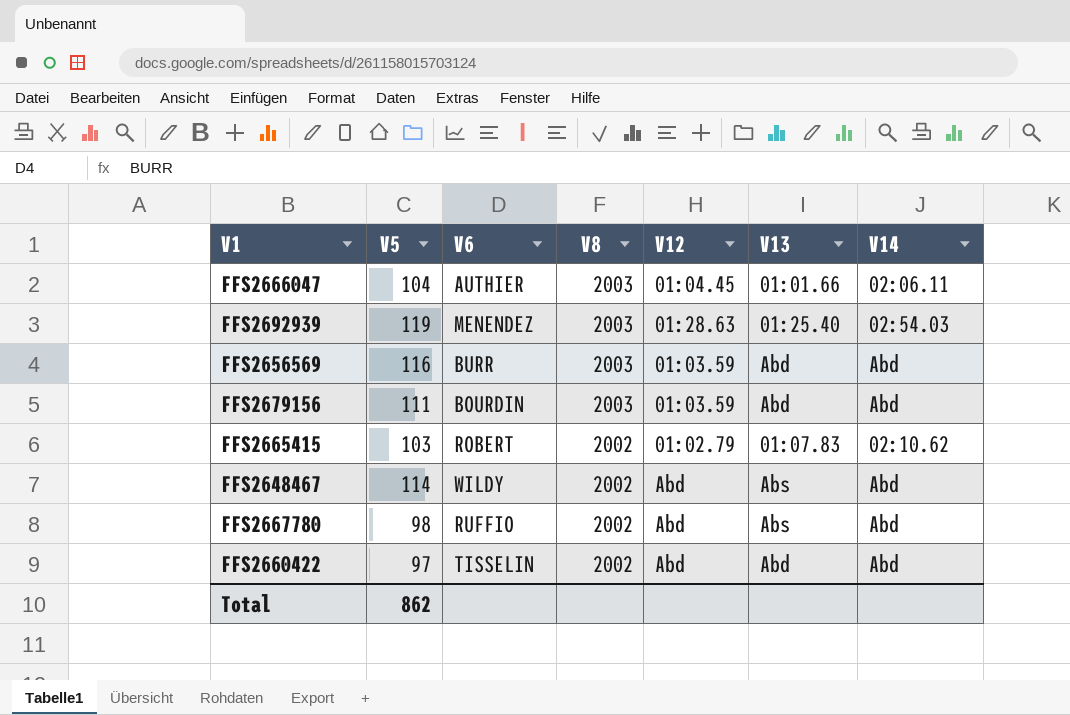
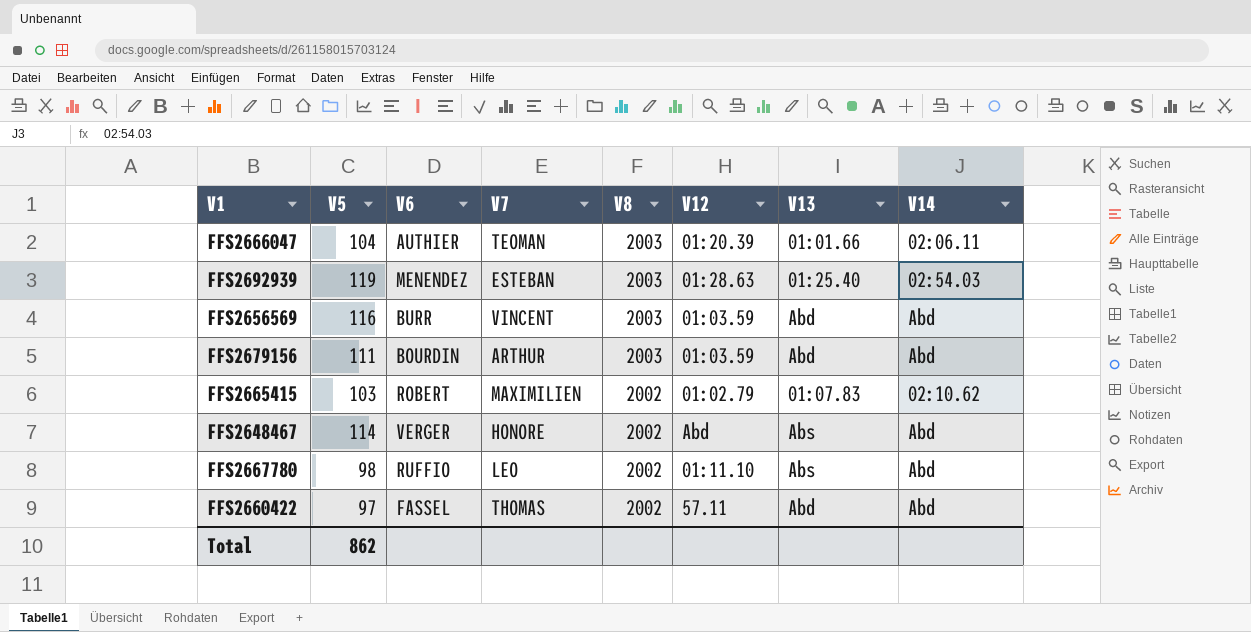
column V7 | position: none -> 4
FFS2666047 | V12: 01:04.45 -> 01:20.39
FFS2648467 | V6: WILDY -> VERGER
FFS2667780 | V12: Abd -> 01:11.10
FFS2660422 | V6: TISSELIN -> FASSEL
FFS2660422 | V12: Abd -> 57.11

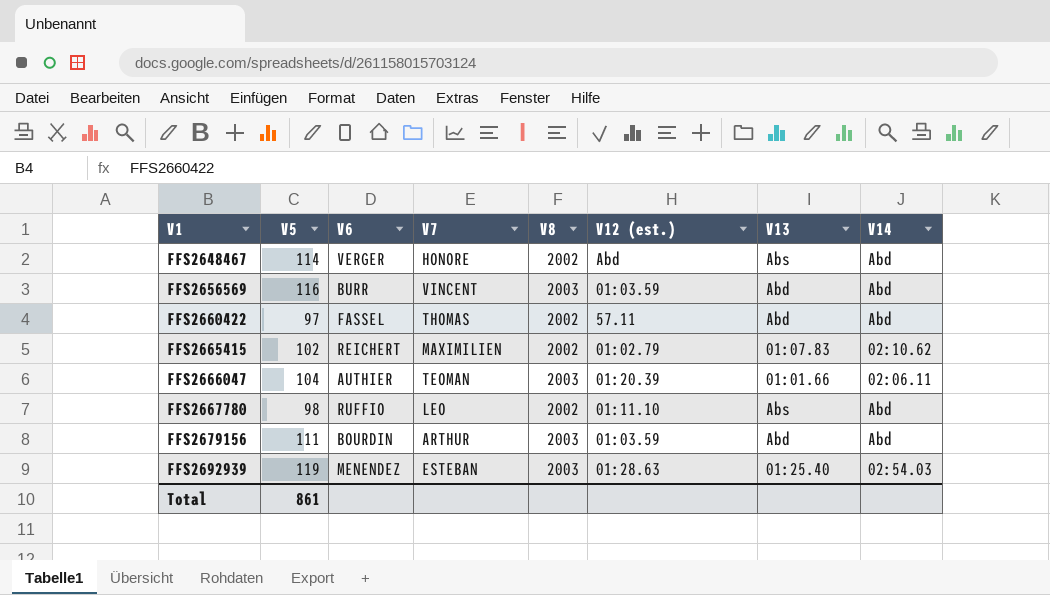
row order: V8 descending -> V1 ascending
column name: V12 -> V12 (est.)
FFS2665415 | V5: 103 -> 102
FFS2665415 | V6: ROBERT -> REICHERT
Total | V5: 862 -> 861

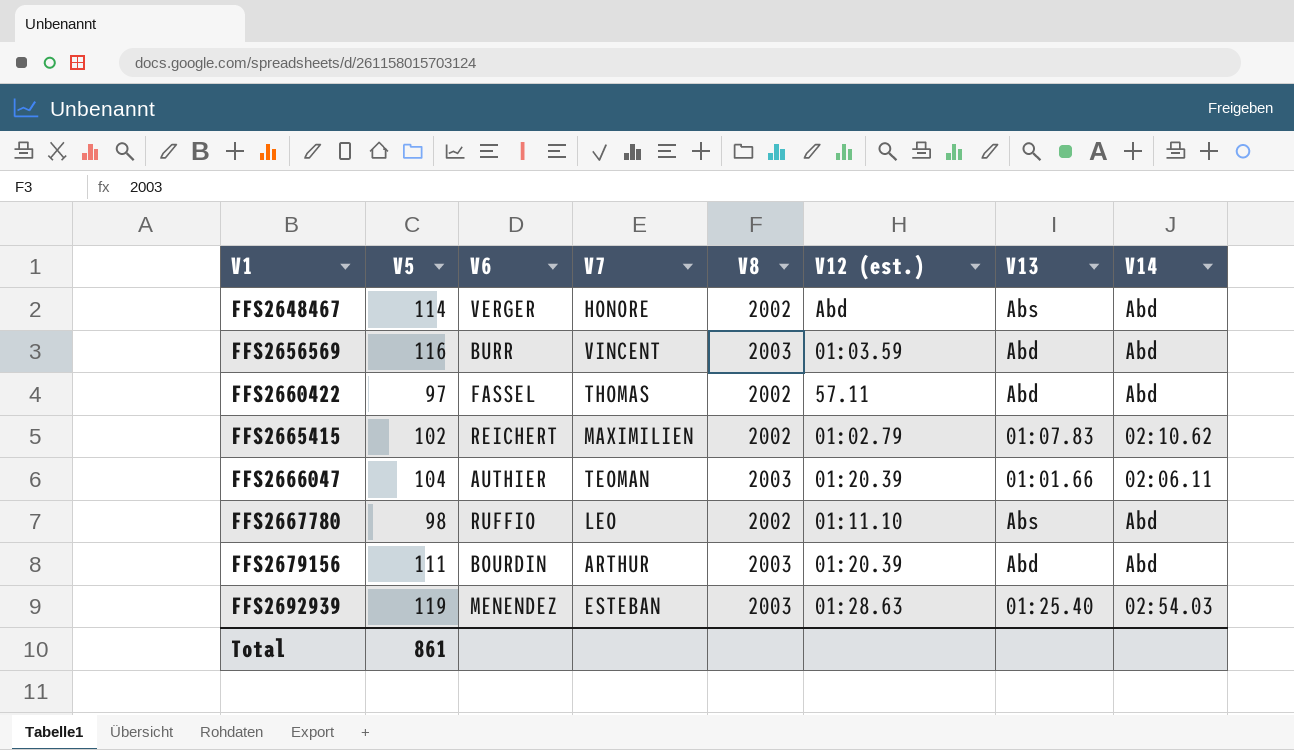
FFS2679156 | V12 (est.): 01:03.59 -> 01:20.39

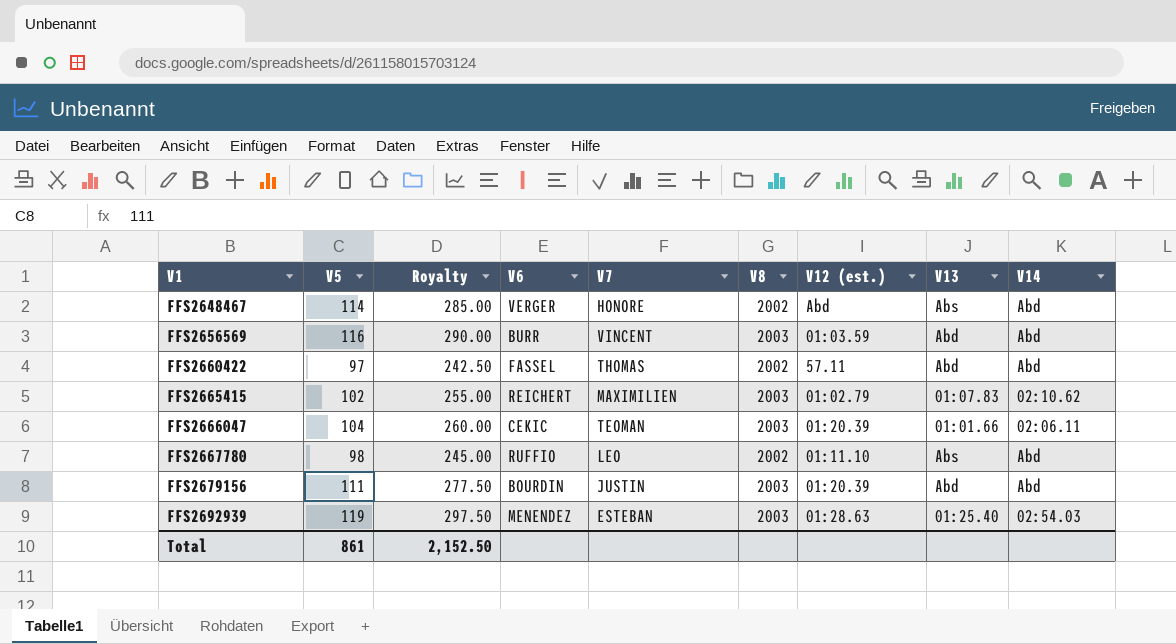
column Royalty | formula: none -> [V5] * 2.5
FFS2665415 | V8: 2002 -> 2003
FFS2666047 | V6: AUTHIER -> CEKIC
FFS2679156 | V7: ARTHUR -> JUSTIN

